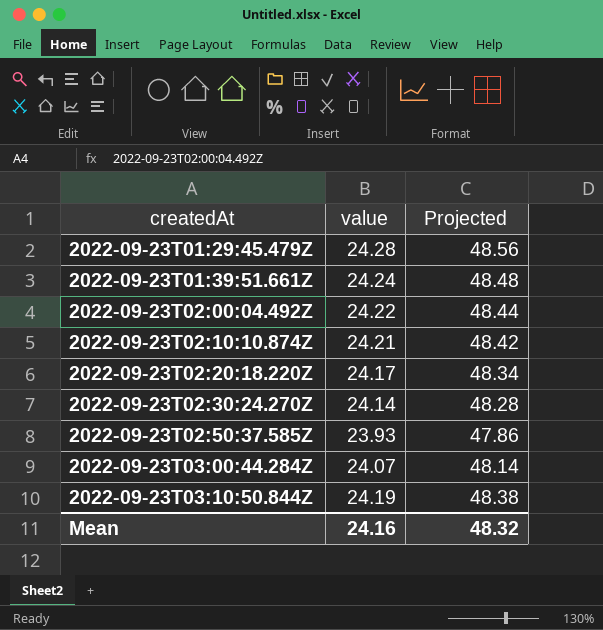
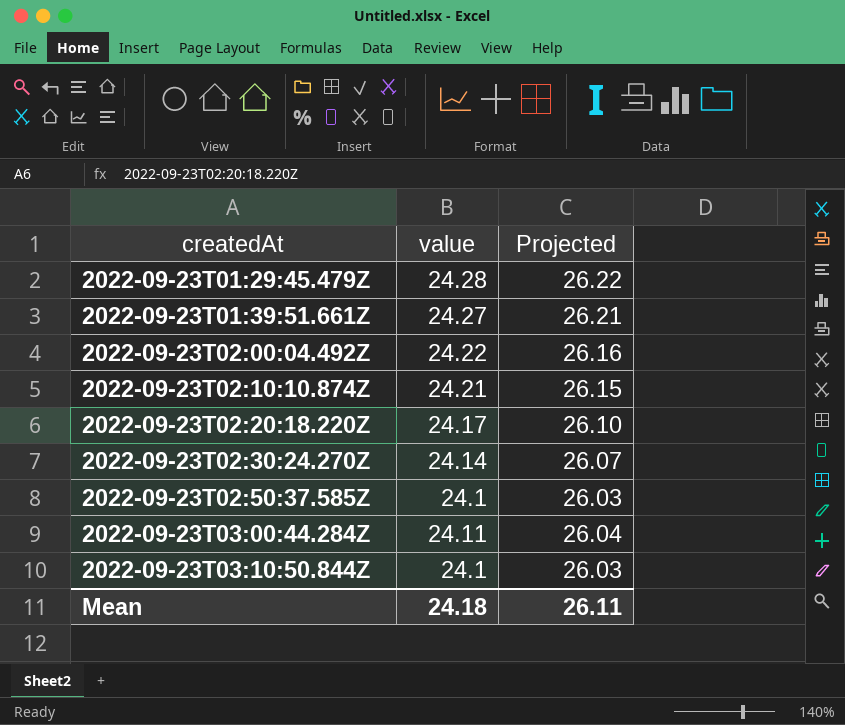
column Projected | formula: [value] * 2 -> [value] * 1.08
2022-09-23T01:39:51.661Z | value: 24.24 -> 24.27
2022-09-23T02:50:37.585Z | value: 23.93 -> 24.1
2022-09-23T03:00:44.284Z | value: 24.07 -> 24.11
2022-09-23T03:10:50.844Z | value: 24.19 -> 24.1
Mean | value: 24.16 -> 24.18
Mean | Projected: 48.32 -> 26.11

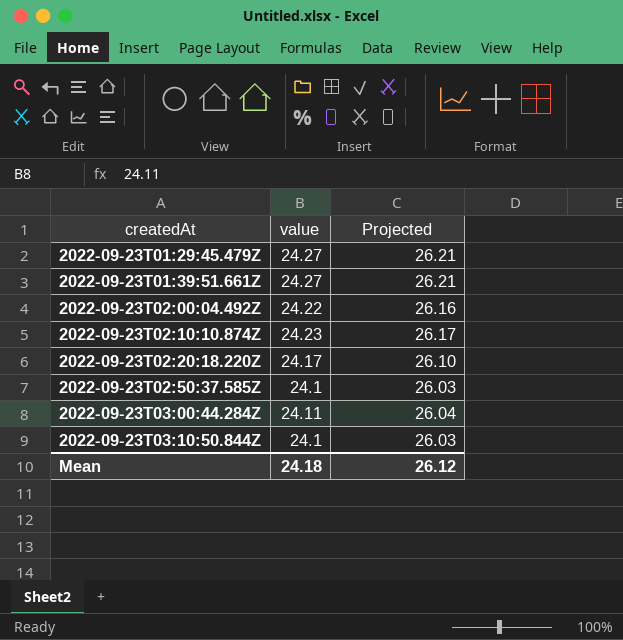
row 2022-09-23T02:30:24.270Z: 24.14 | 26.07 -> none
2022-09-23T01:29:45.479Z | value: 24.28 -> 24.27
2022-09-23T01:29:45.479Z | Projected: 26.22 -> 26.21
2022-09-23T02:10:10.874Z | value: 24.21 -> 24.23
2022-09-23T02:10:10.874Z | Projected: 26.15 -> 26.17
Mean | Projected: 26.11 -> 26.12

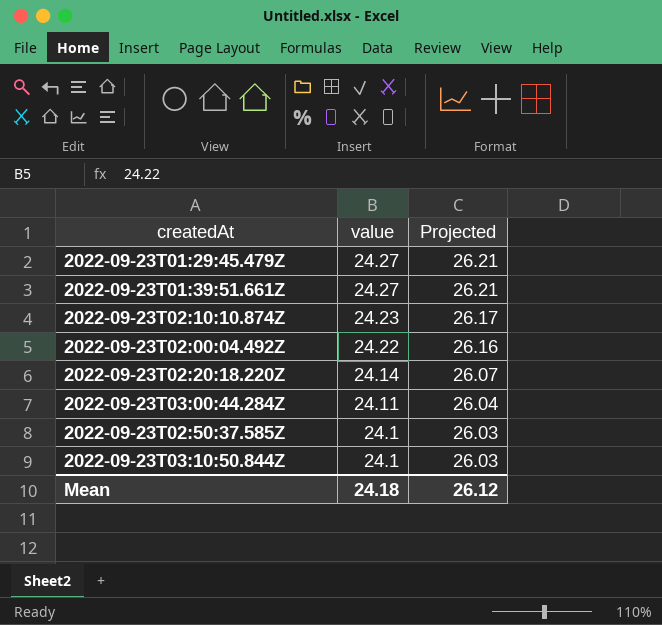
row order: createdAt ascending -> value descending
2022-09-23T02:20:18.220Z | value: 24.17 -> 24.14
2022-09-23T02:20:18.220Z | Projected: 26.10 -> 26.07

